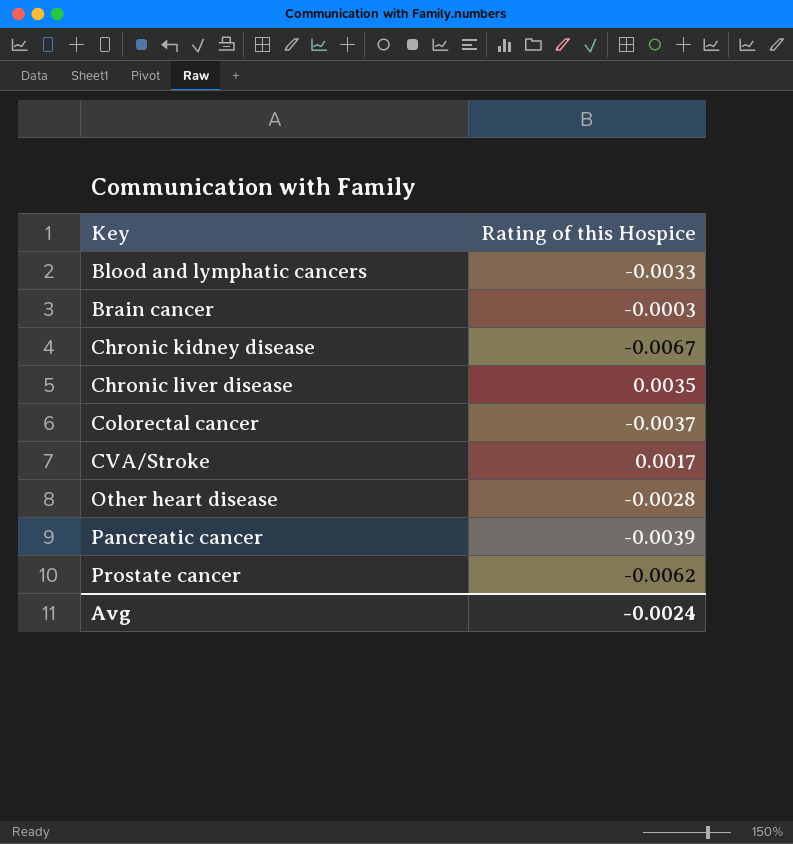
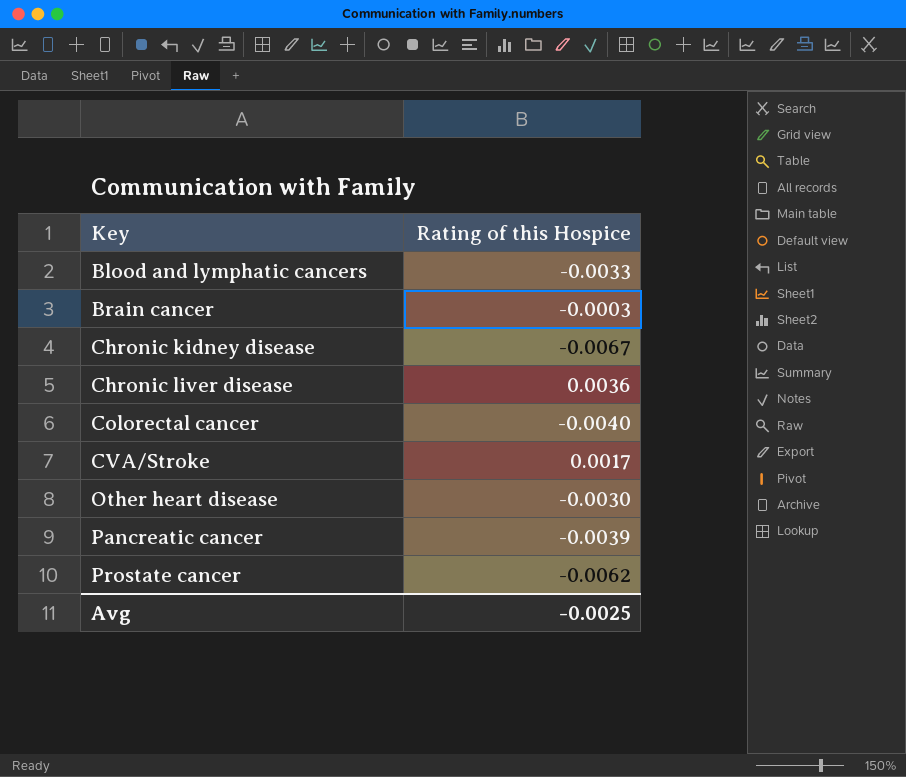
Chronic liver disease | Rating of this Hospice: 0.0035 -> 0.0036
Colorectal cancer | Rating of this Hospice: -0.0037 -> -0.0040
Other heart disease | Rating of this Hospice: -0.0028 -> -0.0030
Avg | Rating of this Hospice: -0.0024 -> -0.0025

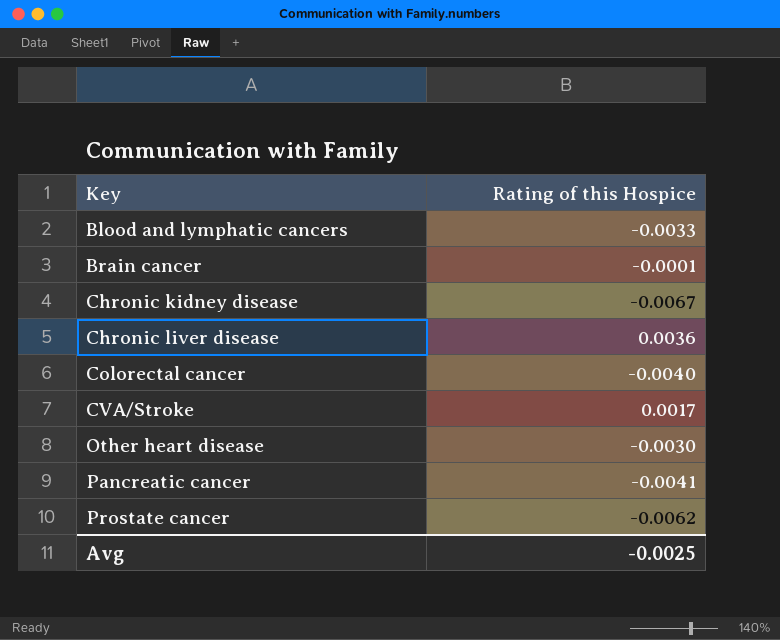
Brain cancer | Rating of this Hospice: -0.0003 -> -0.0001
Pancreatic cancer | Rating of this Hospice: -0.0039 -> -0.0041

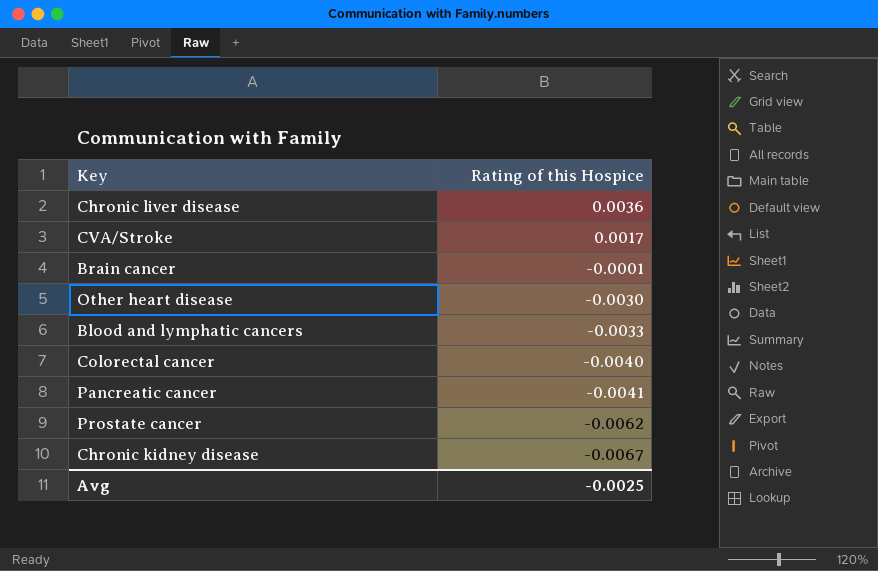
row order: Key ascending -> Rating of this Hospice descending

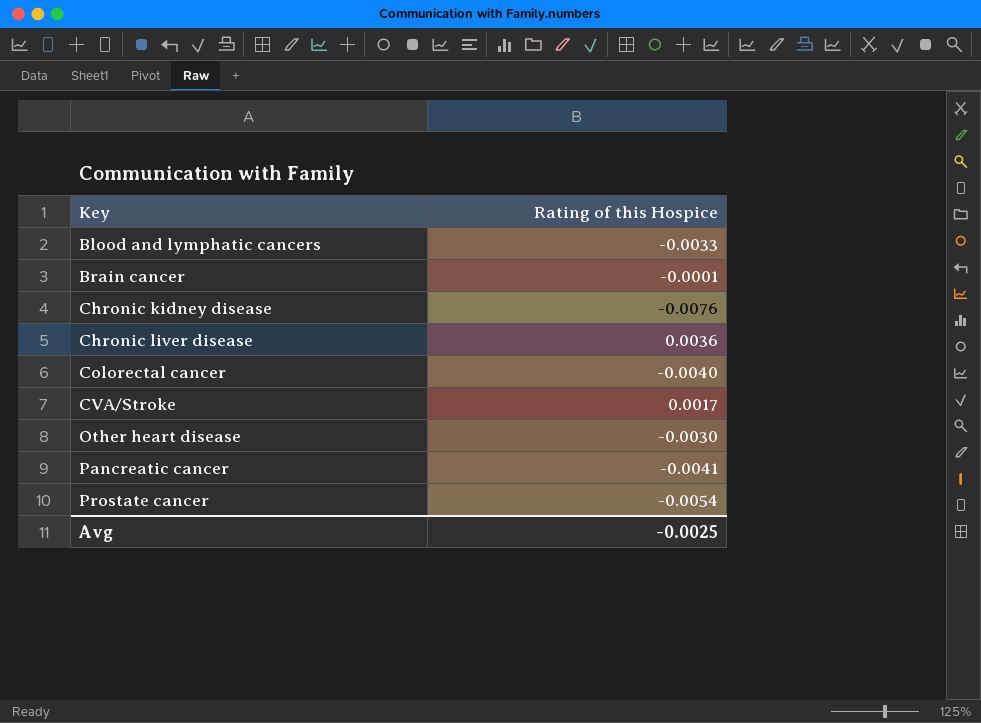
row order: Rating of this Hospice descending -> Key ascending
Chronic kidney disease | Rating of this Hospice: -0.0067 -> -0.0076
Prostate cancer | Rating of this Hospice: -0.0062 -> -0.0054

